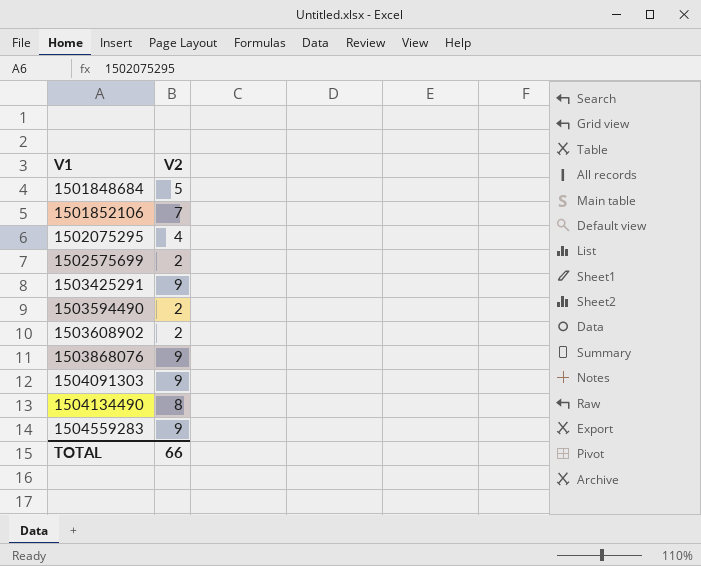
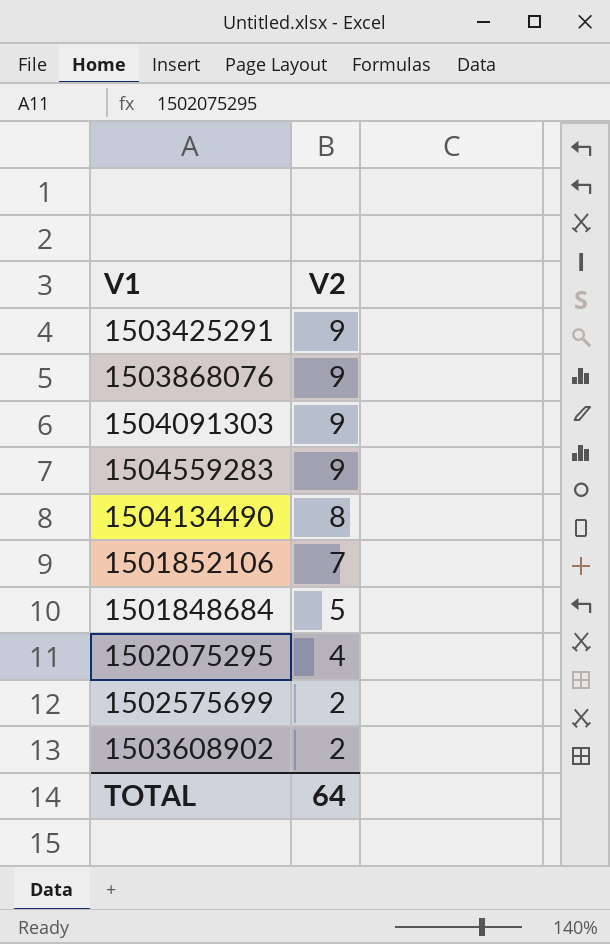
row order: V1 ascending -> V2 descending
row 1503594490: 2 -> none
TOTAL | V2: 66 -> 64

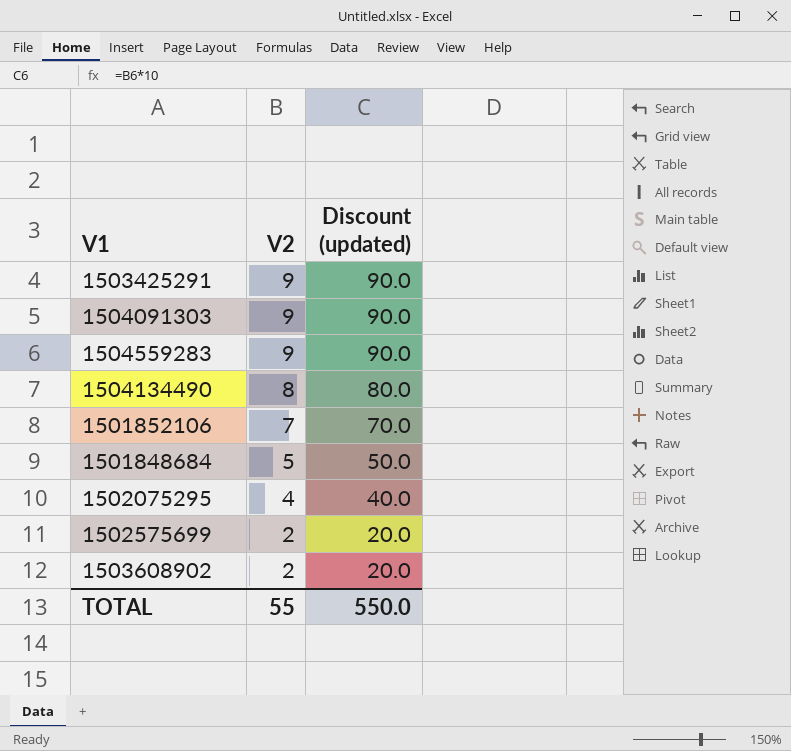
column Discount (updated) | formula: none -> [V2] * 10
row 1503868076: 9 -> none
TOTAL | V2: 64 -> 55

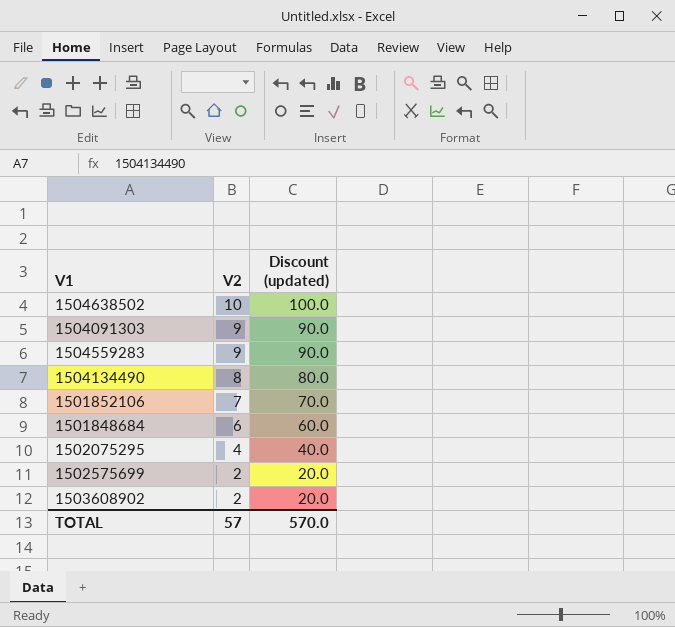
row 1503425291: 9 | 90.0 -> none
row 1504638502: none -> 10 | 100.0
1501848684 | V2: 5 -> 6
1501848684 | Discount (updated): 50.0 -> 60.0
TOTAL | V2: 55 -> 57
TOTAL | Discount (updated): 550.0 -> 570.0

